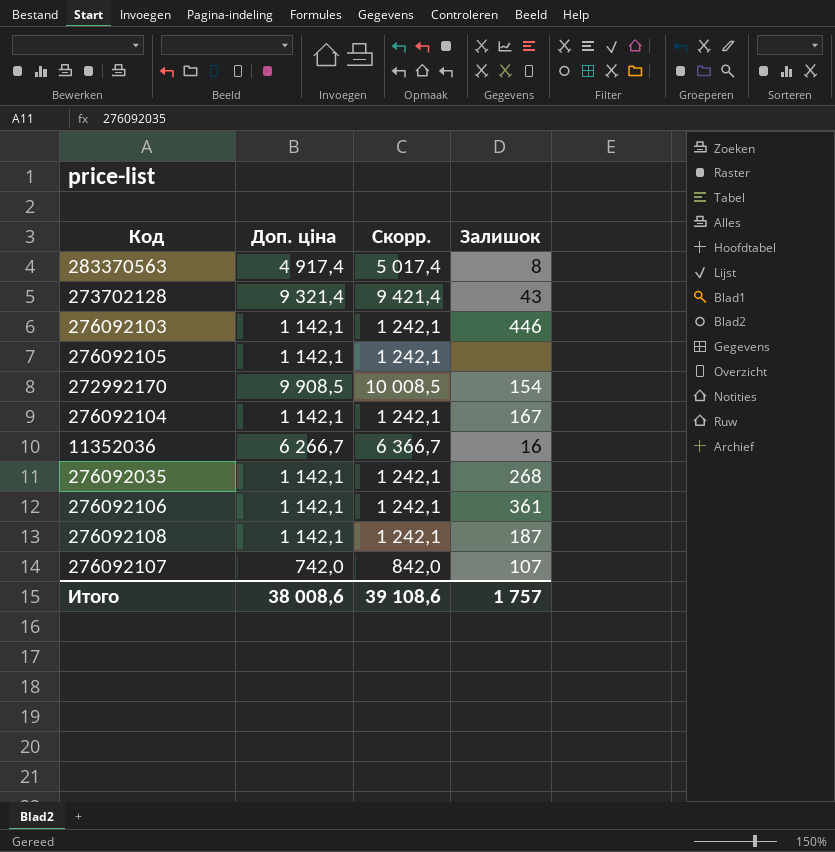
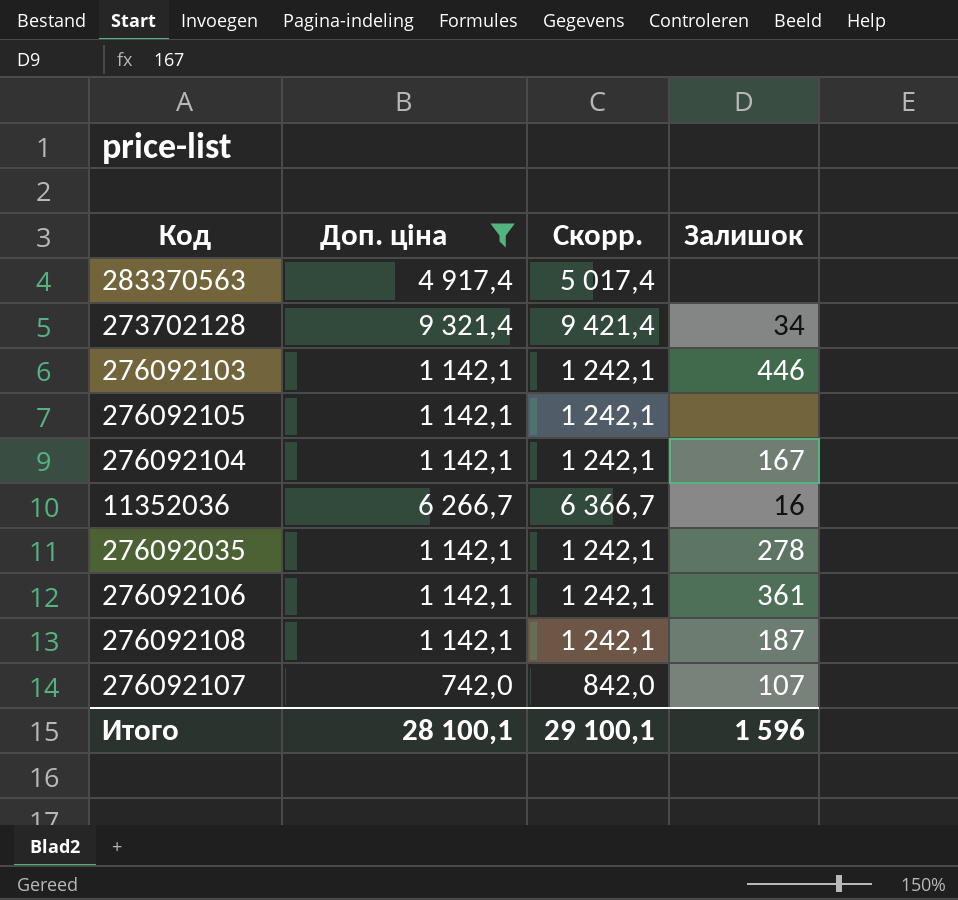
filter: none -> Доп. ціна != 9 908,5
283370563 | Залишок: 8 -> none
273702128 | Залишок: 43 -> 34
276092035 | Залишок: 268 -> 278
Итого | Доп. ціна: 38 008,6 -> 28 100,1
Итого | Скорр.: 39 108,6 -> 29 100,1
Итого | Залишок: 1 757 -> 1 596

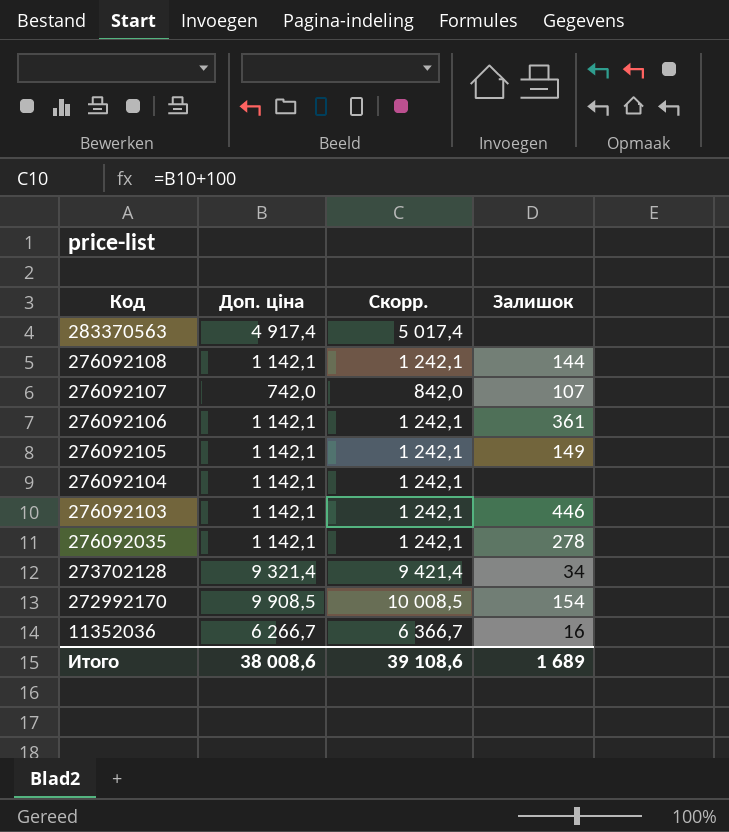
filter: Доп. ціна != 9 908,5 -> none
row order: none -> Код descending
276092108 | Залишок: 187 -> 144
276092105 | Залишок: none -> 149
276092104 | Залишок: 167 -> none
Итого | Доп. ціна: 28 100,1 -> 38 008,6
Итого | Скорр.: 29 100,1 -> 39 108,6
Итого | Залишок: 1 596 -> 1 689

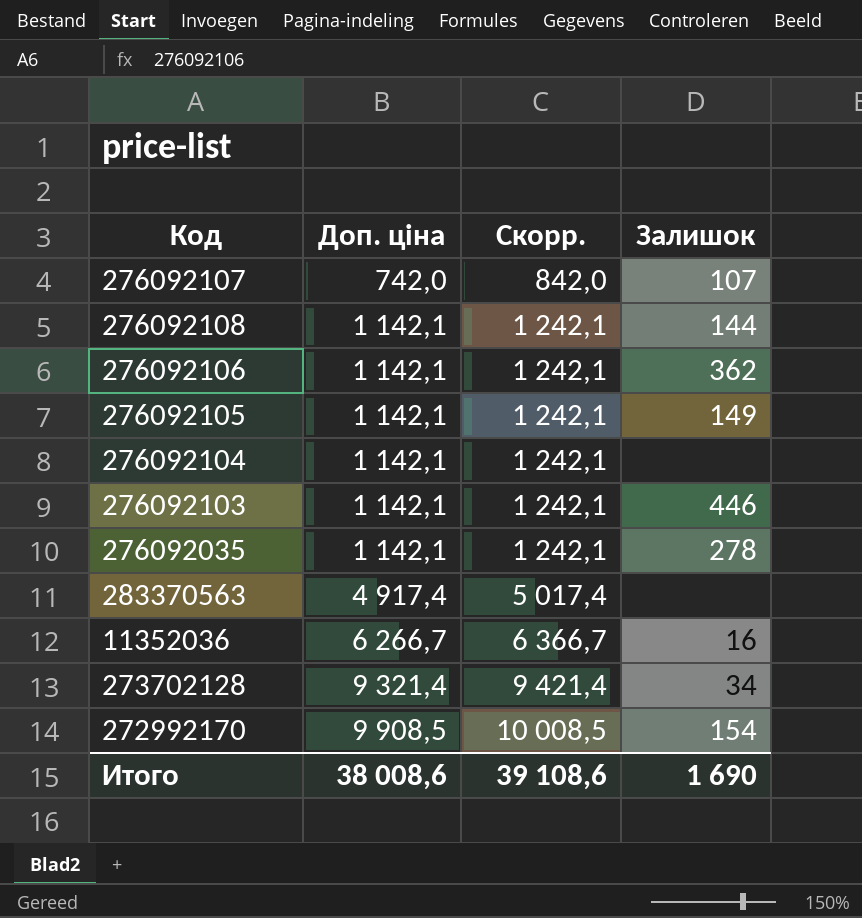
row order: Код descending -> Доп. ціна ascending
276092106 | Залишок: 361 -> 362
Итого | Залишок: 1 689 -> 1 690

